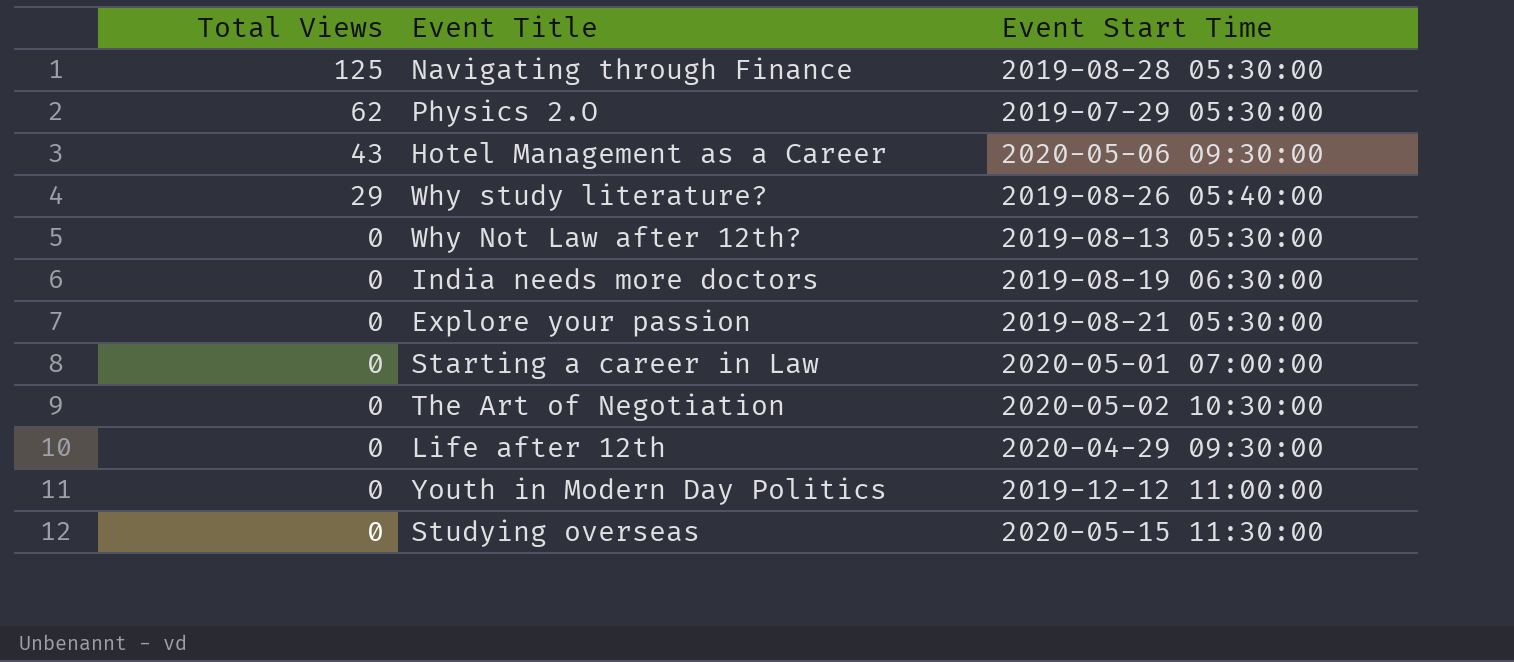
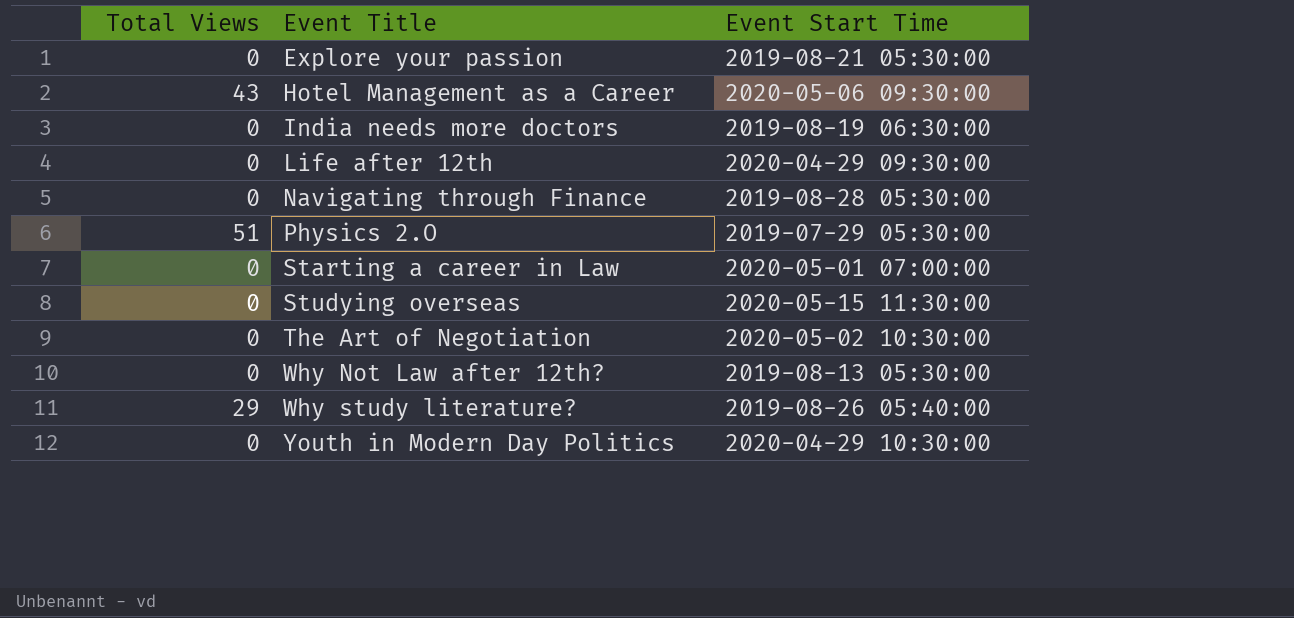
row order: Total Views descending -> Event Title ascending
Navigating through Finance | Total Views: 125 -> 0
Physics 2.O | Total Views: 62 -> 51
Youth in Modern Day Politics | Event Start Time: 2019-12-12 11:00:00 -> 2020-04-29 10:30:00

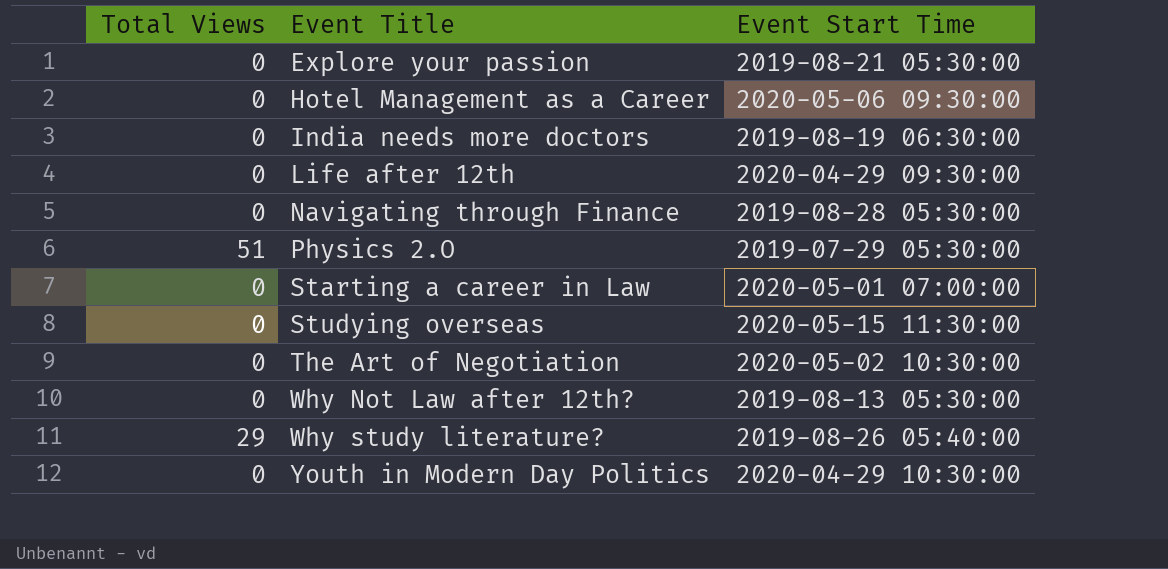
Hotel Management as a Career | Total Views: 43 -> 0

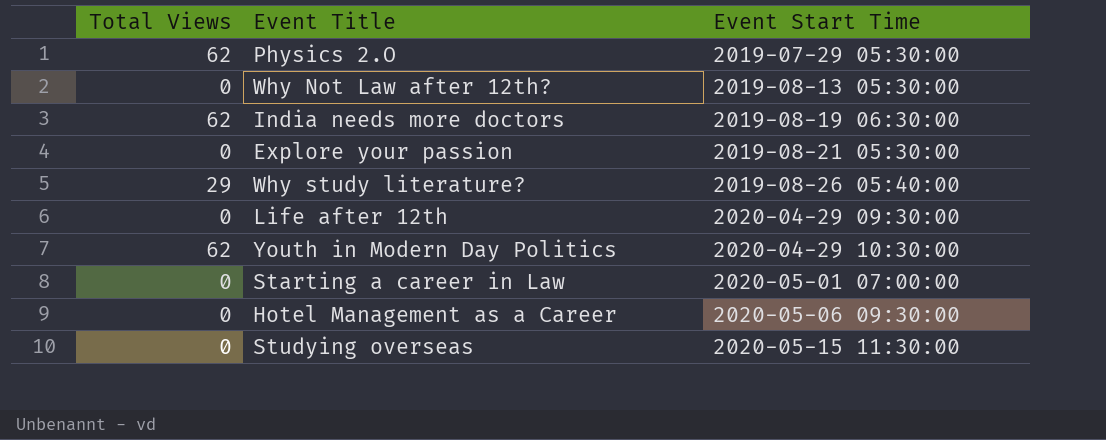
row order: Event Title ascending -> Event Start Time ascending
row Navigating through Finance: 0 | 2019-08-28 05:30:00 -> none
row The Art of Negotiation: 0 | 2020-05-02 10:30:00 -> none
Physics 2.O | Total Views: 51 -> 62
India needs more doctors | Total Views: 0 -> 62
Youth in Modern Day Politics | Total Views: 0 -> 62

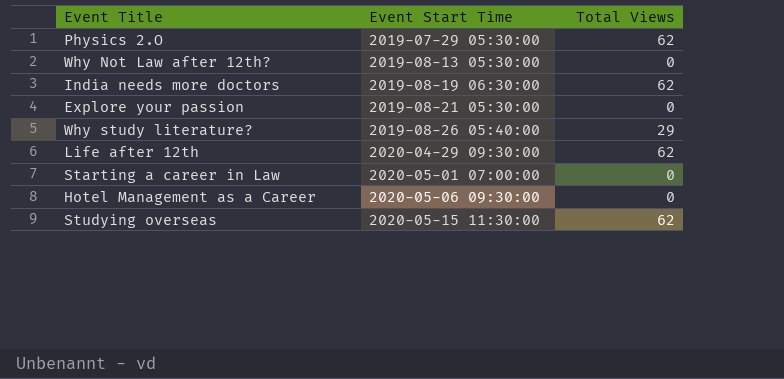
column Total Views | position: 1 -> 3
row Youth in Modern Day Politics: 62 | 2020-04-29 10:30:00 -> none
Life after 12th | Total Views: 0 -> 62
Studying overseas | Total Views: 0 -> 62

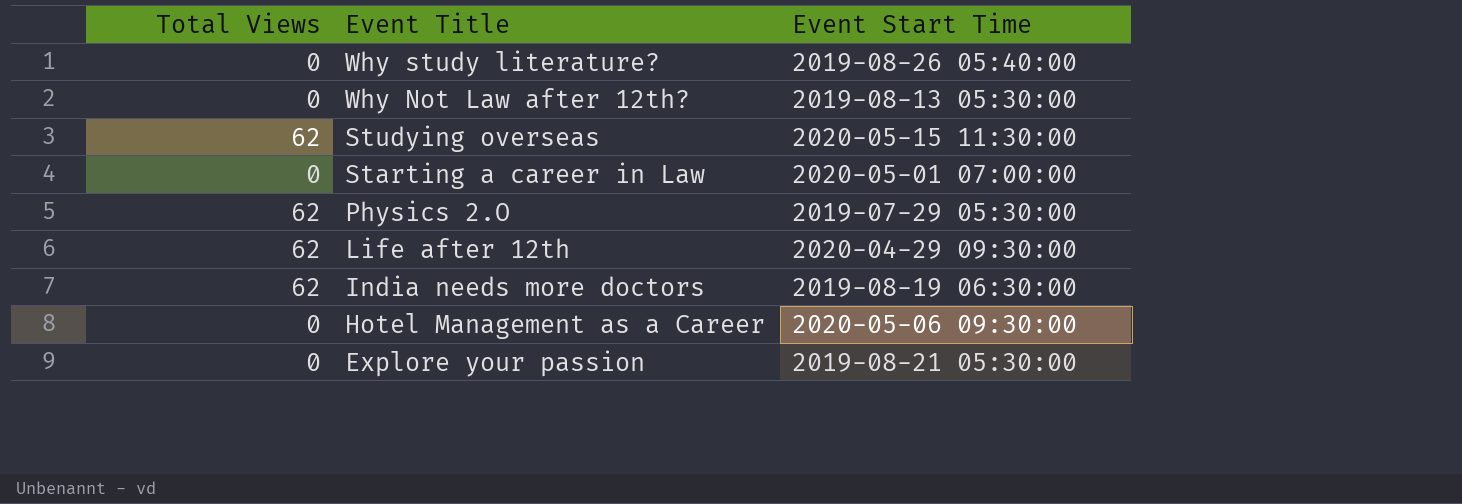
row order: Event Start Time ascending -> Event Title descending
column Total Views | position: 3 -> 1
Why study literature? | Total Views: 29 -> 0

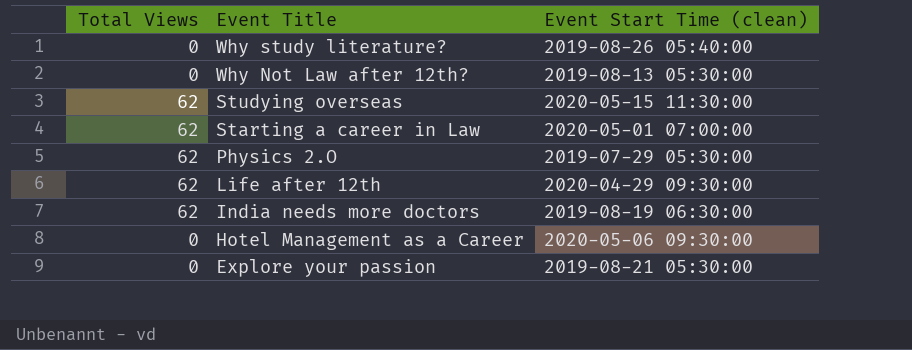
column name: Event Start Time -> Event Start Time (clean)
Starting a career in Law | Total Views: 0 -> 62

